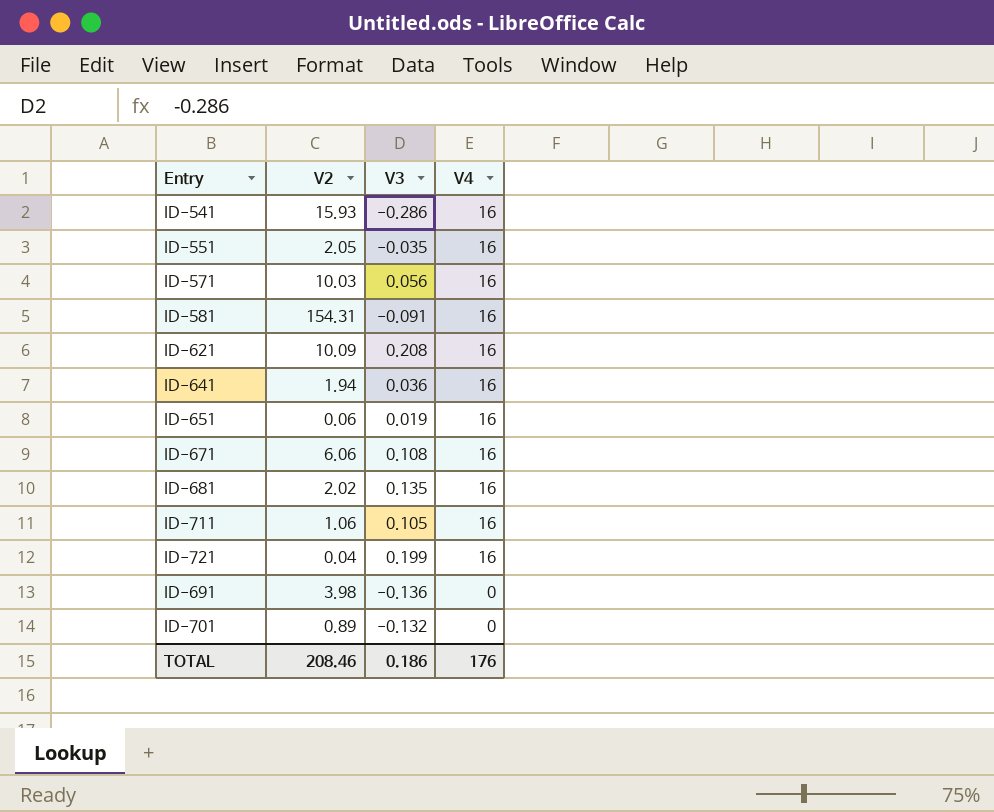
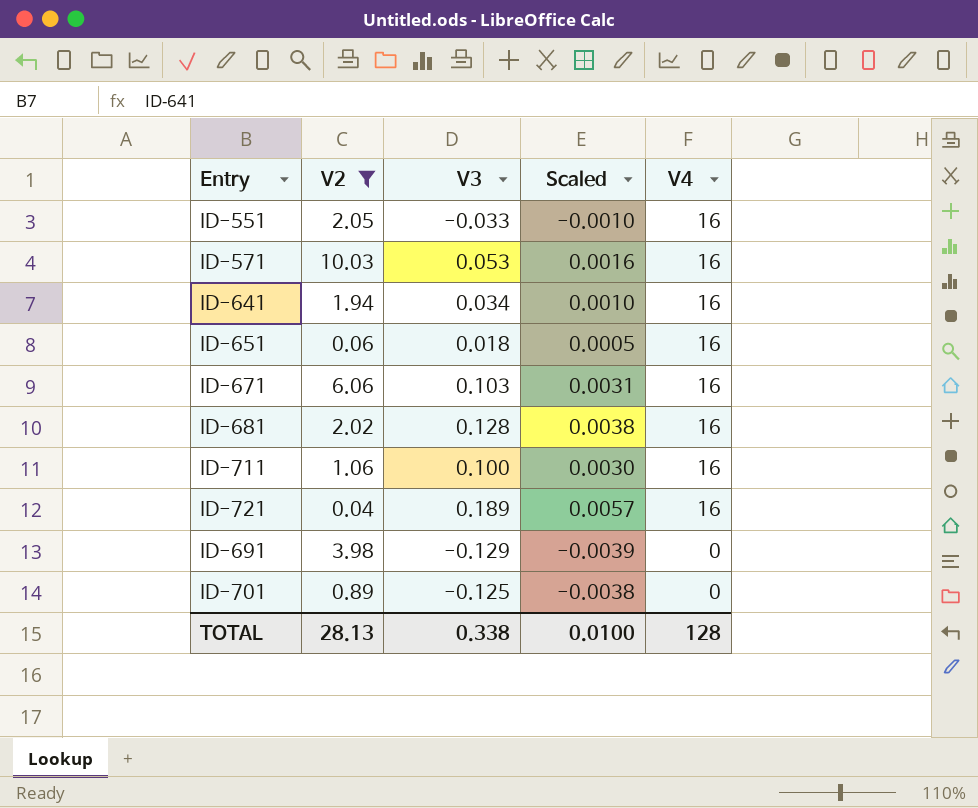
filter: none -> V2 <= 10.03
column Scaled | formula: none -> [V3] * 0.03
ID-551 | V3: -0.035 -> -0.033
ID-571 | V3: 0.056 -> 0.053
ID-641 | V3: 0.036 -> 0.034
ID-651 | V3: 0.019 -> 0.018
ID-671 | V3: 0.108 -> 0.103
ID-681 | V3: 0.135 -> 0.128
ID-711 | V3: 0.105 -> 0.100
ID-721 | V3: 0.199 -> 0.189
ID-691 | V3: -0.136 -> -0.129
ID-701 | V3: -0.132 -> -0.125
TOTAL | V2: 208.46 -> 28.13
TOTAL | V3: 0.186 -> 0.338
TOTAL | V4: 176 -> 128

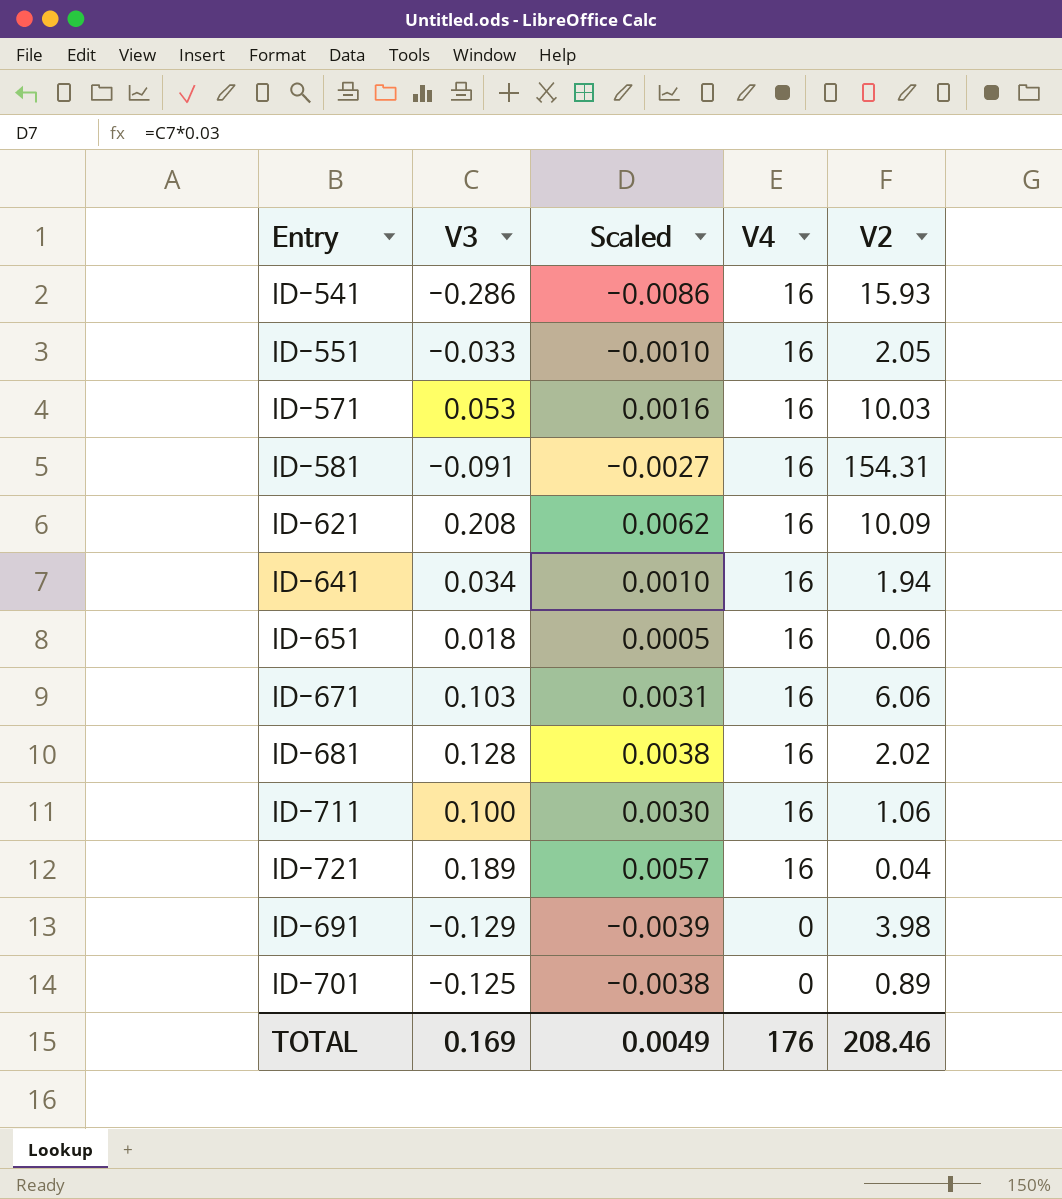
filter: V2 <= 10.03 -> none
column V2 | position: 2 -> 5
TOTAL | V3: 0.338 -> 0.169
TOTAL | Scaled: 0.0100 -> 0.0049
TOTAL | V4: 128 -> 176
TOTAL | V2: 28.13 -> 208.46

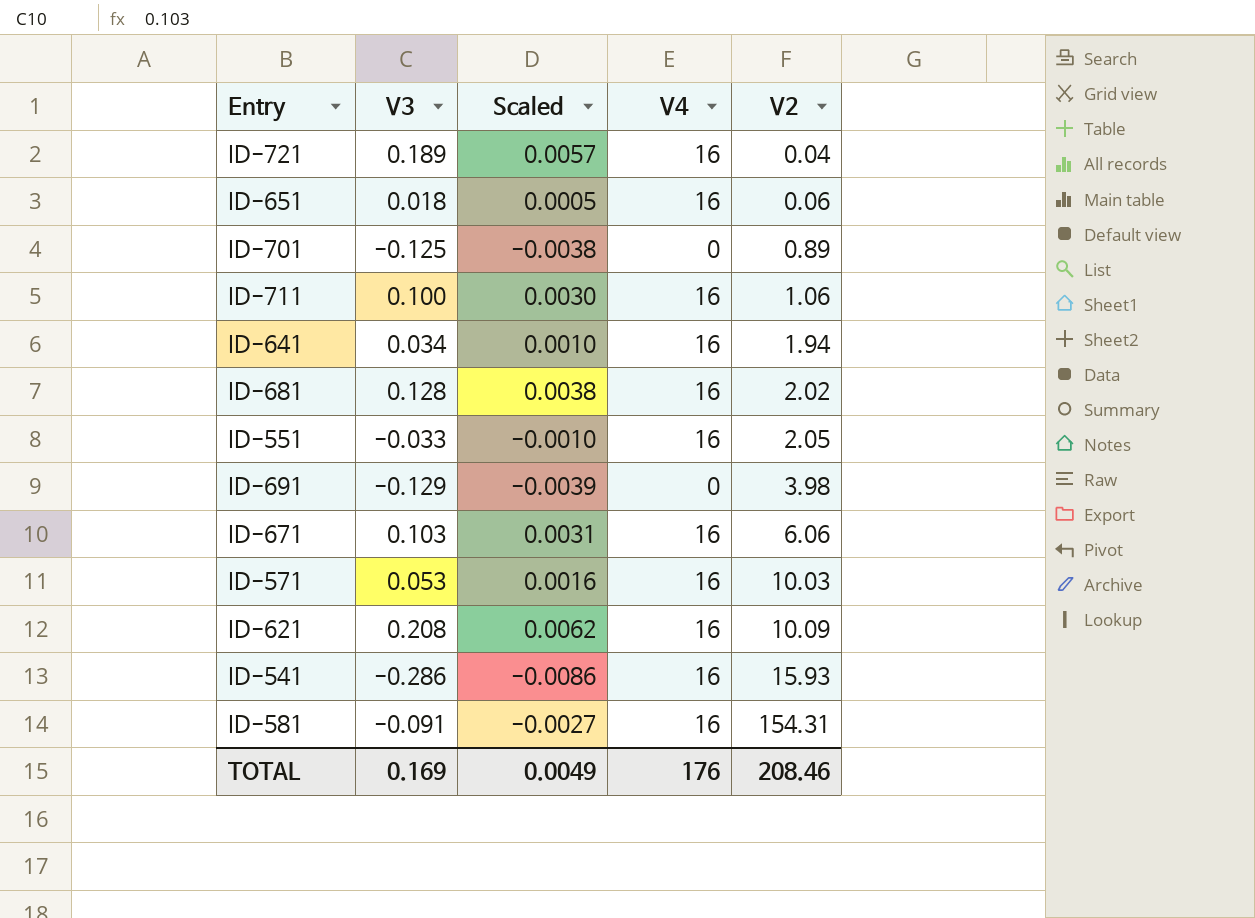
row order: V4 descending -> V2 ascending

